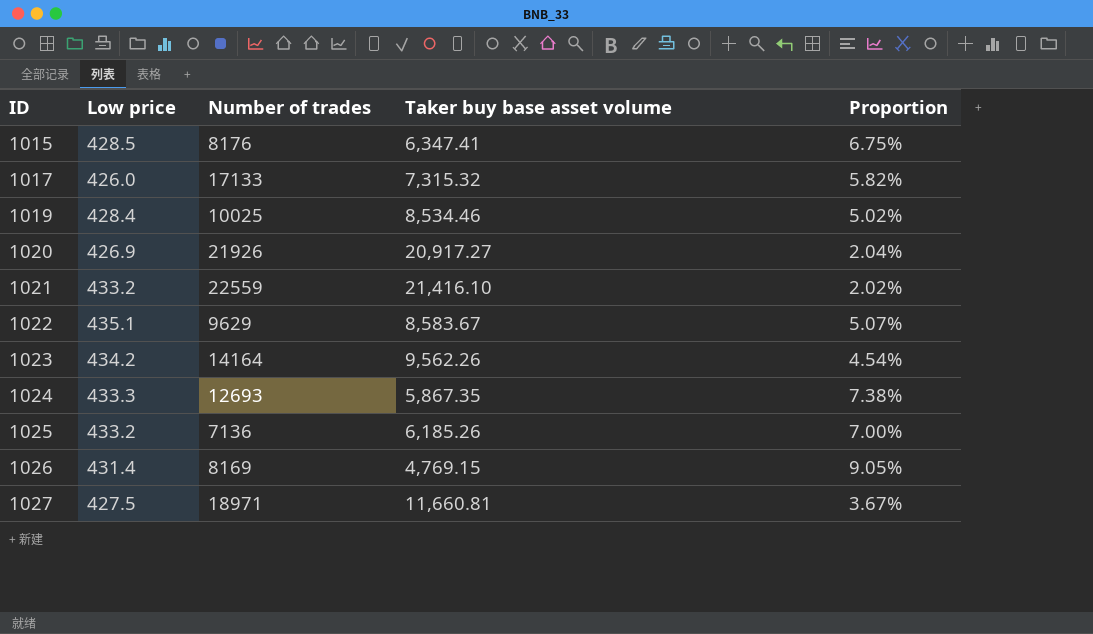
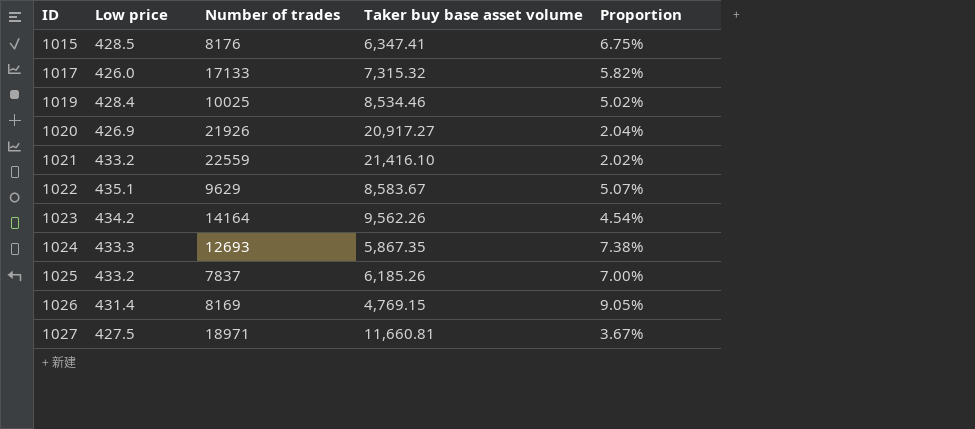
1025 | Number of trades: 7136 -> 7837

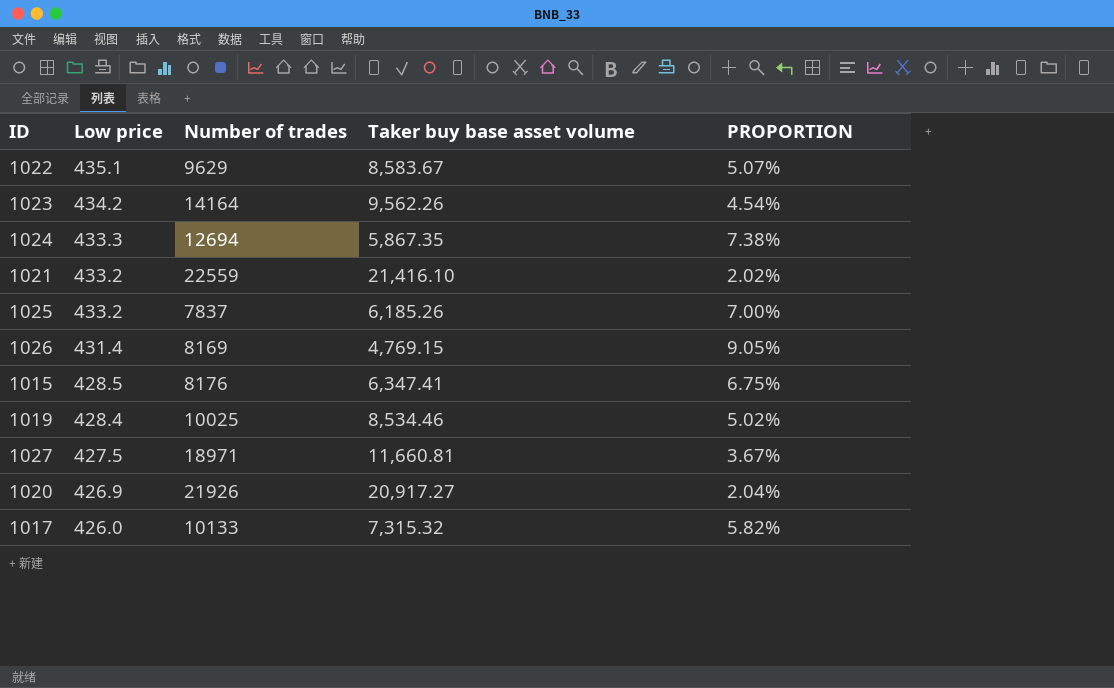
row order: ID ascending -> Low price descending
column name: Proportion -> PROPORTION
1024 | Number of trades: 12693 -> 12694
1017 | Number of trades: 17133 -> 10133

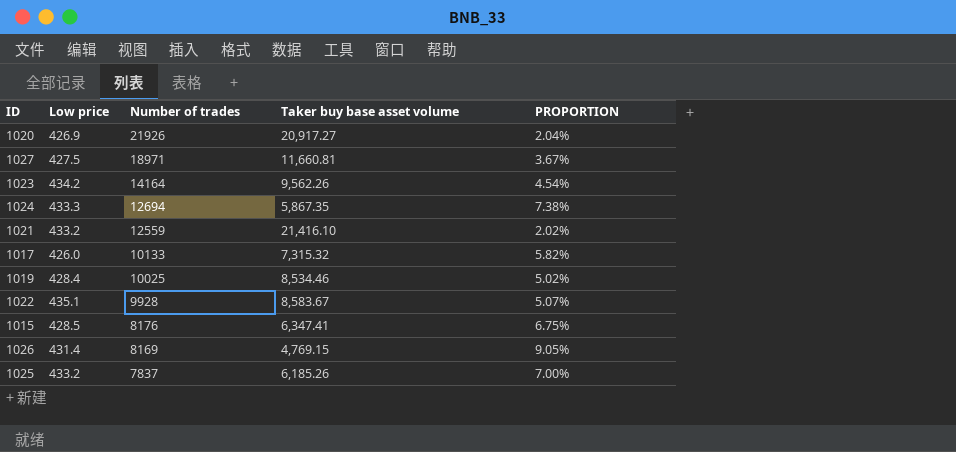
row order: Low price descending -> Number of trades descending
1021 | Number of trades: 22559 -> 12559
1022 | Number of trades: 9629 -> 9928

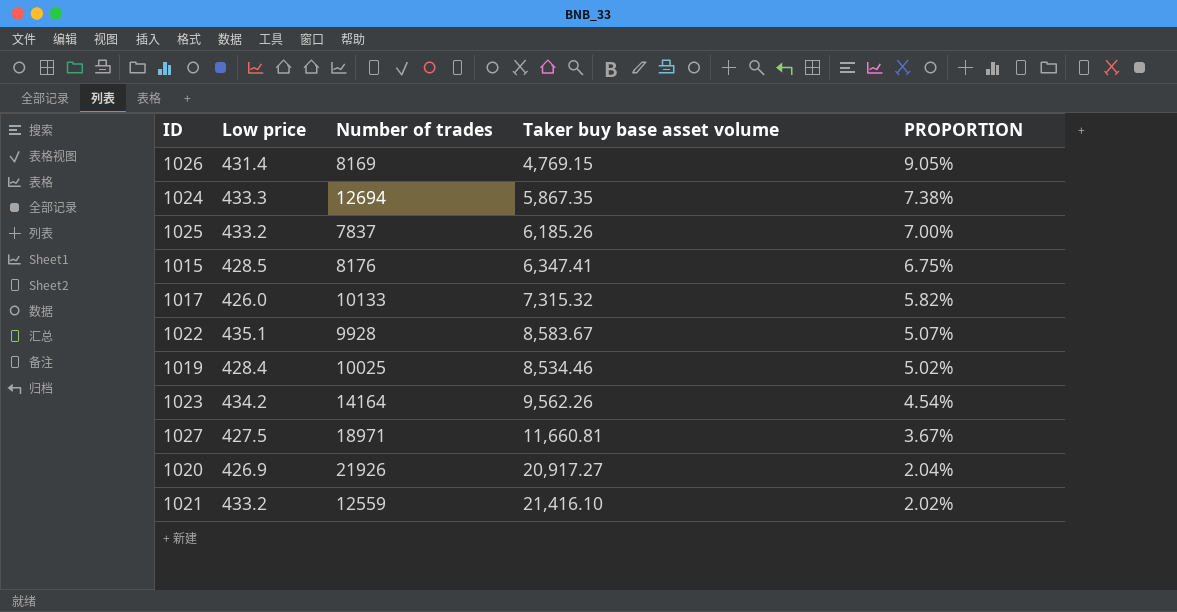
row order: Number of trades descending -> PROPORTION descending

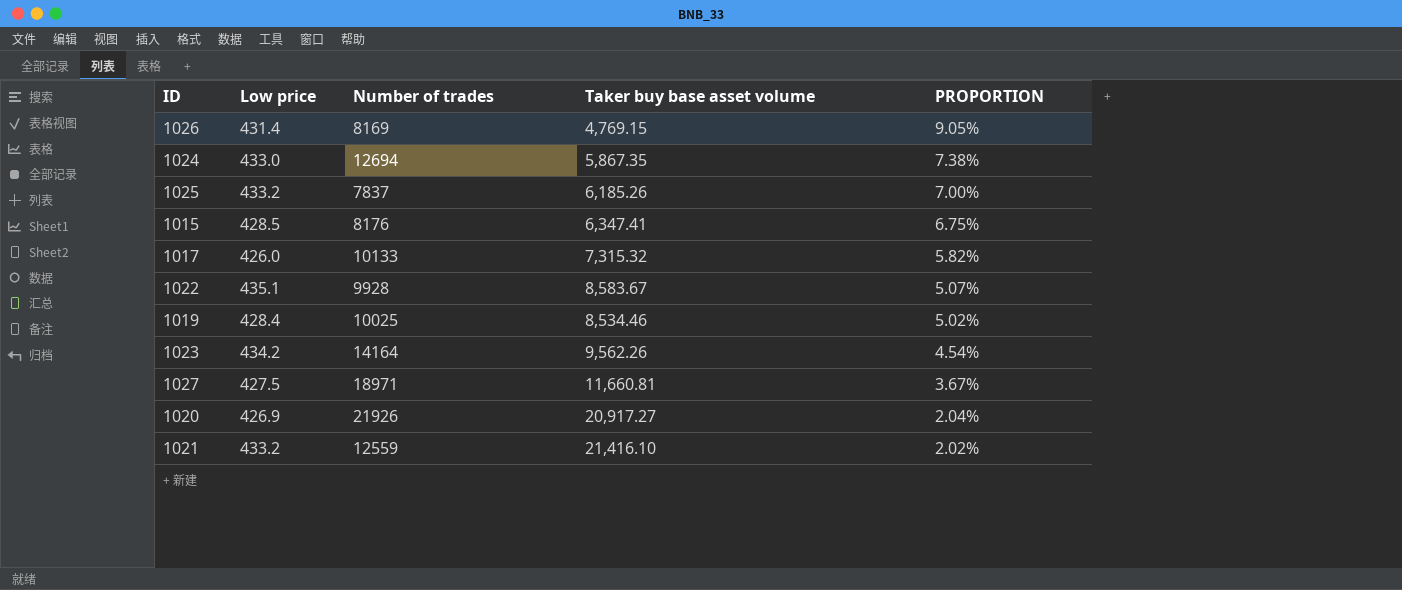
1024 | Low price: 433.3 -> 433.0

